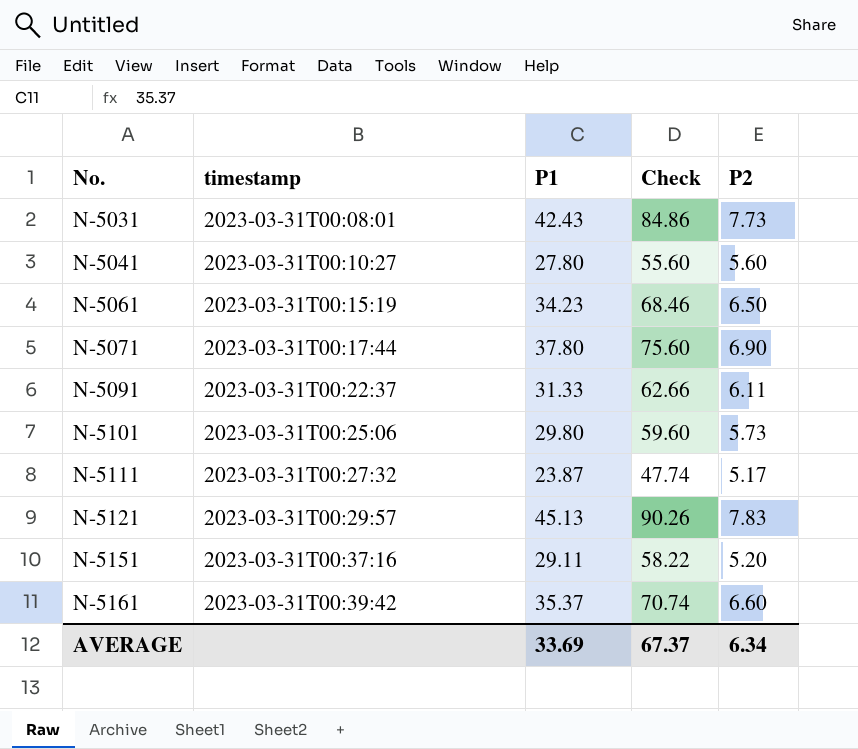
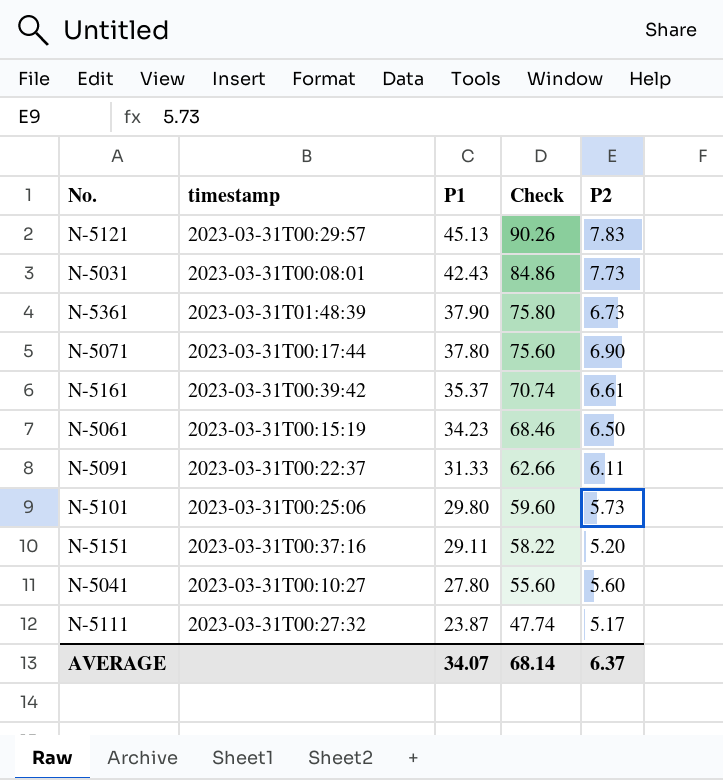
row order: No. ascending -> P1 descending
row N-5361: none -> 2023-03-31T01:48:39 | 37.90 | 75.80 | 6.73
N-5161 | P2: 6.60 -> 6.61
AVERAGE | P1: 33.69 -> 34.07
AVERAGE | Check: 67.37 -> 68.14
AVERAGE | P2: 6.34 -> 6.37

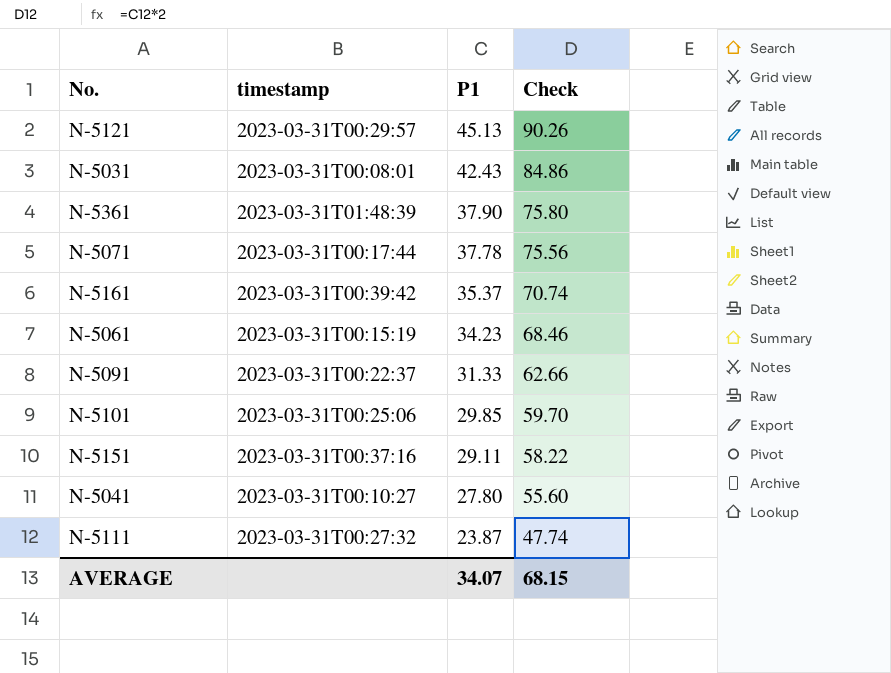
column P2 | position: 5 -> none
N-5071 | P1: 37.80 -> 37.78
N-5071 | Check: 75.60 -> 75.56
N-5101 | P1: 29.80 -> 29.85
N-5101 | Check: 59.60 -> 59.70
AVERAGE | Check: 68.14 -> 68.15

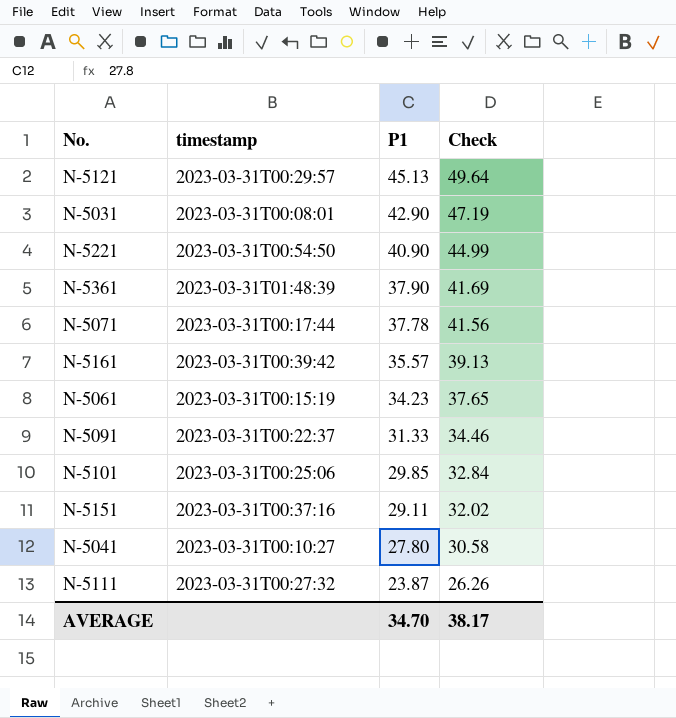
column Check | formula: [P1] * 2 -> [P1] * 1.1
N-5031 | P1: 42.43 -> 42.90
row N-5221: none -> 2023-03-31T00:54:50 | 40.90 | 44.99
N-5161 | P1: 35.37 -> 35.57
AVERAGE | P1: 34.07 -> 34.70
AVERAGE | Check: 68.15 -> 38.17

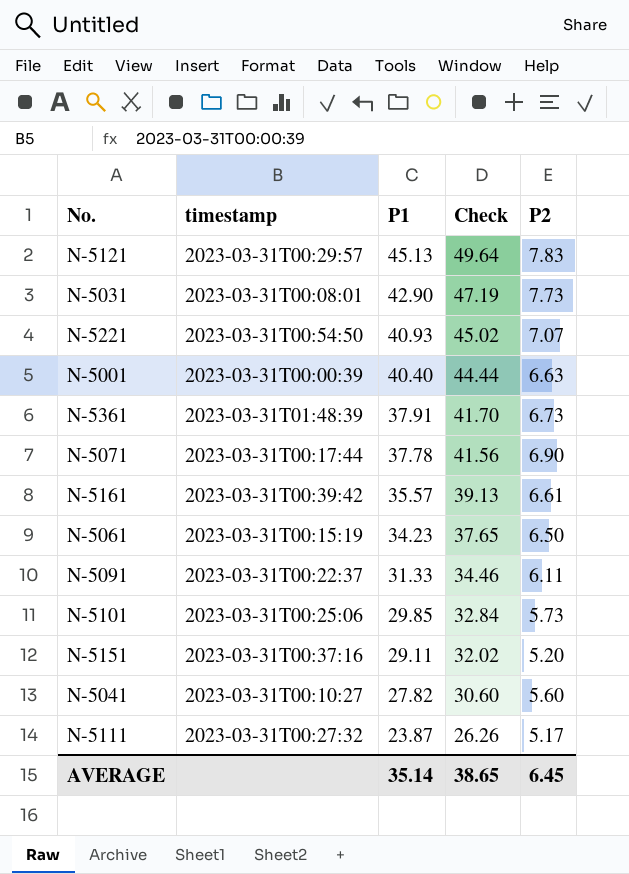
column P2 | position: none -> 5
N-5221 | P1: 40.90 -> 40.93
N-5221 | Check: 44.99 -> 45.02
row N-5001: none -> 2023-03-31T00:00:39 | 40.40 | 44.44 | 6.63
N-5361 | P1: 37.90 -> 37.91
N-5361 | Check: 41.69 -> 41.70
N-5041 | P1: 27.80 -> 27.82
N-5041 | Check: 30.58 -> 30.60
AVERAGE | P1: 34.70 -> 35.14
AVERAGE | Check: 38.17 -> 38.65

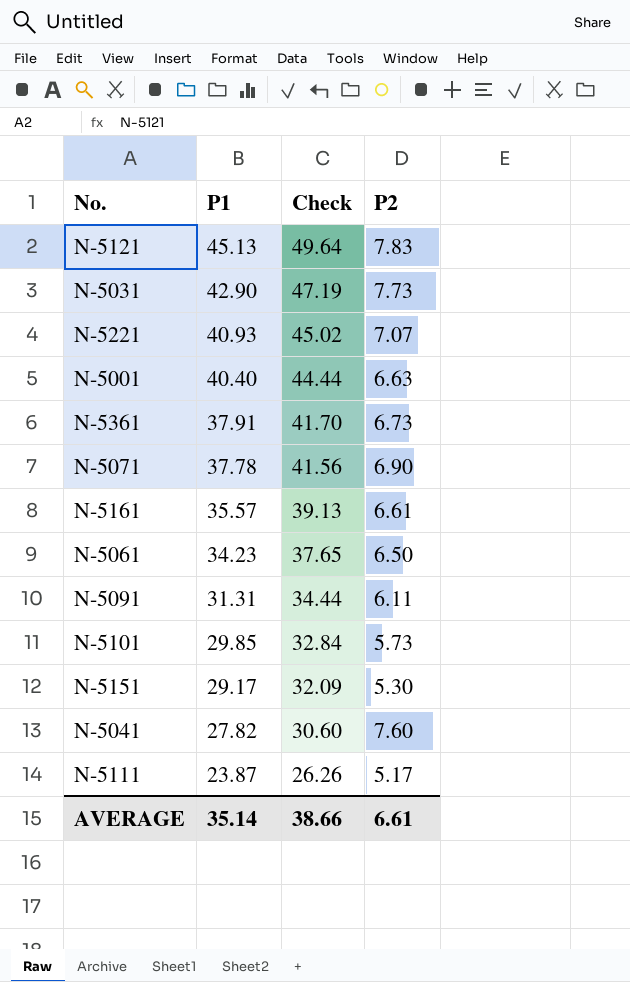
column timestamp | position: 2 -> none
N-5091 | P1: 31.33 -> 31.31
N-5091 | Check: 34.46 -> 34.44
N-5151 | P1: 29.11 -> 29.17
N-5151 | Check: 32.02 -> 32.09
N-5151 | P2: 5.20 -> 5.30
N-5041 | P2: 5.60 -> 7.60
AVERAGE | Check: 38.65 -> 38.66
AVERAGE | P2: 6.45 -> 6.61

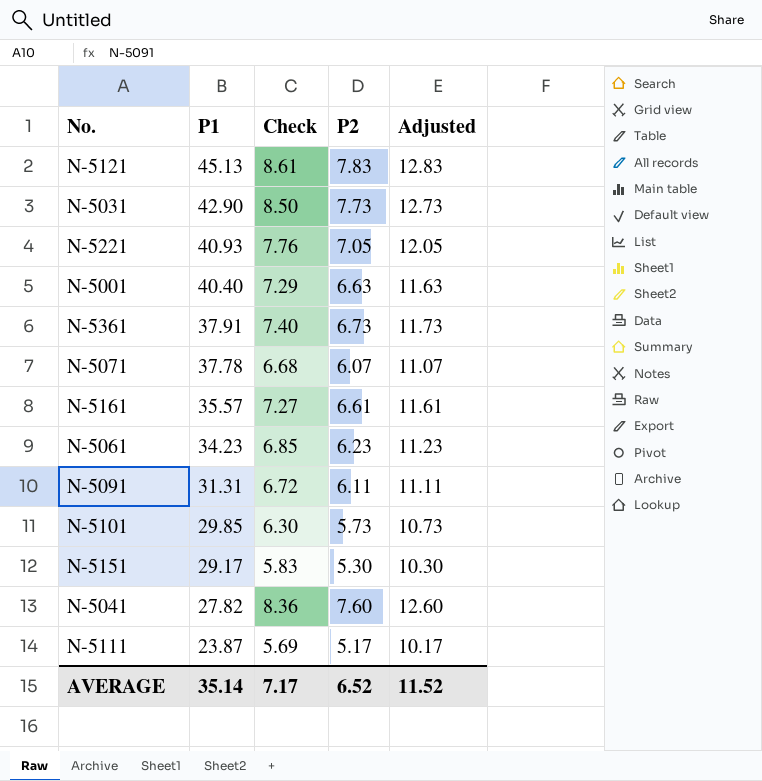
column Check | formula: [P1] * 1.1 -> [P2] * 1.1
column Adjusted | formula: none -> [P2] + 5
N-5221 | P2: 7.07 -> 7.05
N-5071 | P2: 6.90 -> 6.07
N-5061 | P2: 6.50 -> 6.23
AVERAGE | Check: 38.66 -> 7.17
AVERAGE | P2: 6.61 -> 6.52

